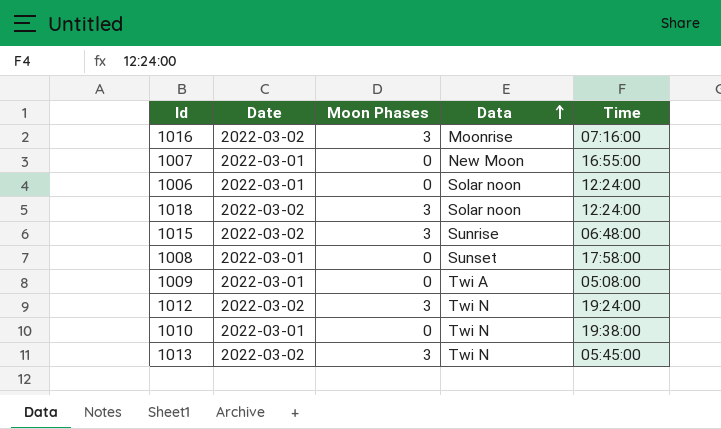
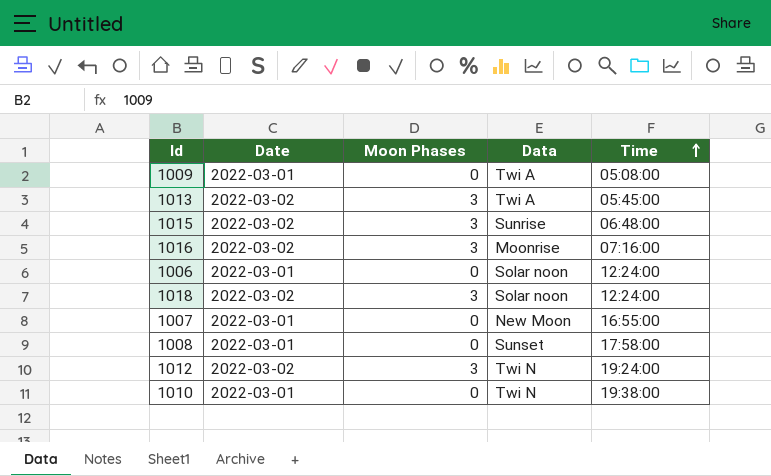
row order: Data ascending -> Time ascending
1013 | Data: Twi N -> Twi A

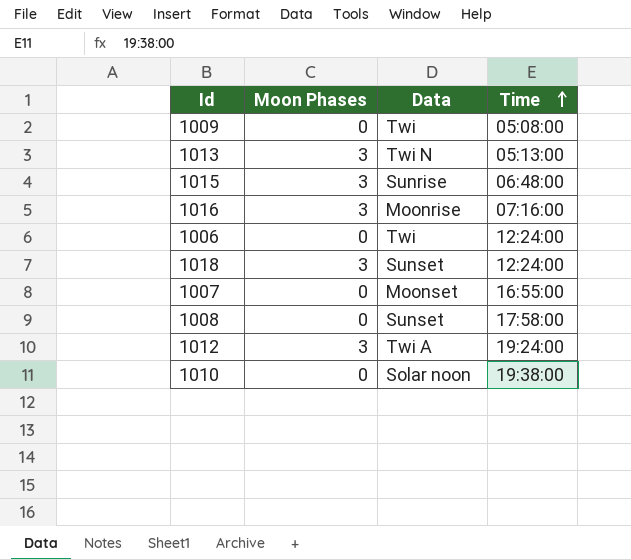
column Date | position: 2 -> none
1009 | Data: Twi A -> Twi
1013 | Data: Twi A -> Twi N
1013 | Time: 05:45:00 -> 05:13:00
1006 | Data: Solar noon -> Twi
1018 | Data: Solar noon -> Sunset
1007 | Data: New Moon -> Moonset
1012 | Data: Twi N -> Twi A
1010 | Data: Twi N -> Solar noon

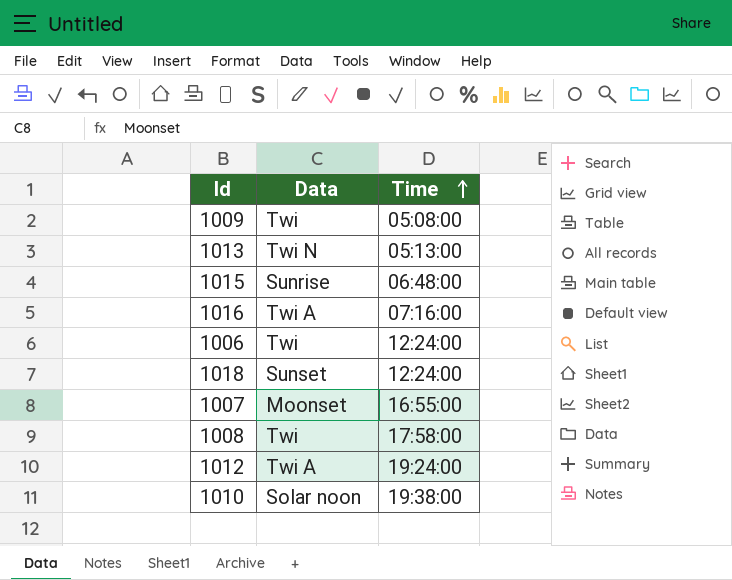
column Moon Phases | position: 2 -> none
1016 | Data: Moonrise -> Twi A
1008 | Data: Sunset -> Twi

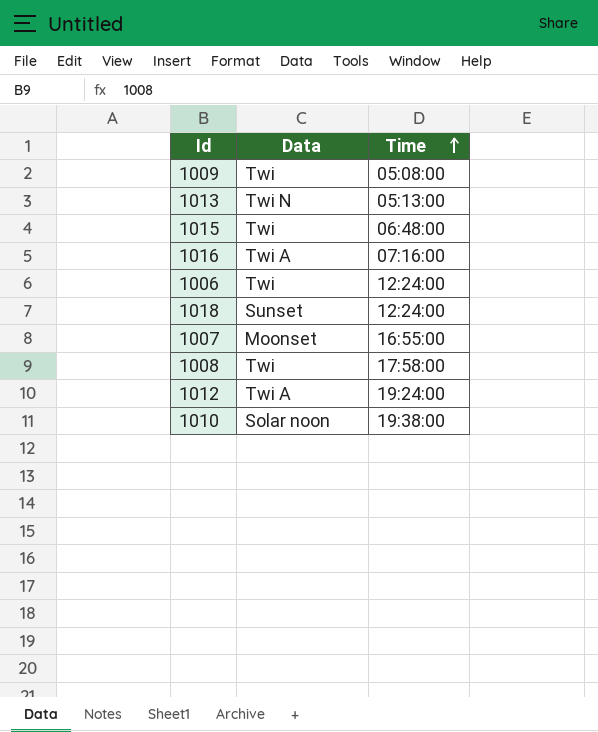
1015 | Data: Sunrise -> Twi

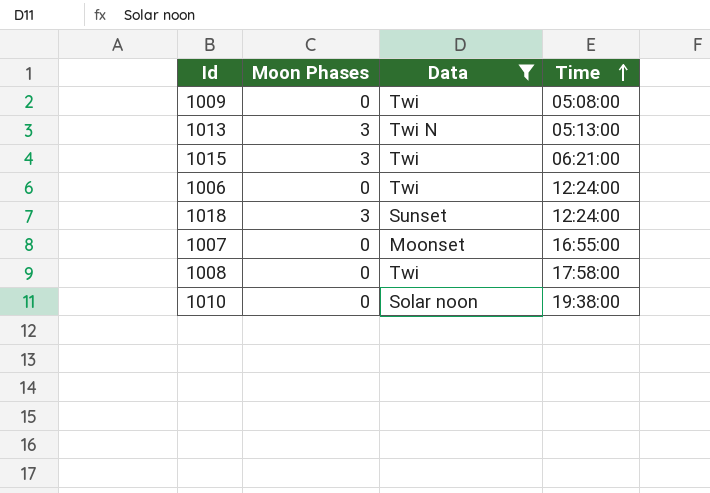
filter: none -> Data != Twi A
column Moon Phases | position: none -> 2
1015 | Time: 06:48:00 -> 06:21:00

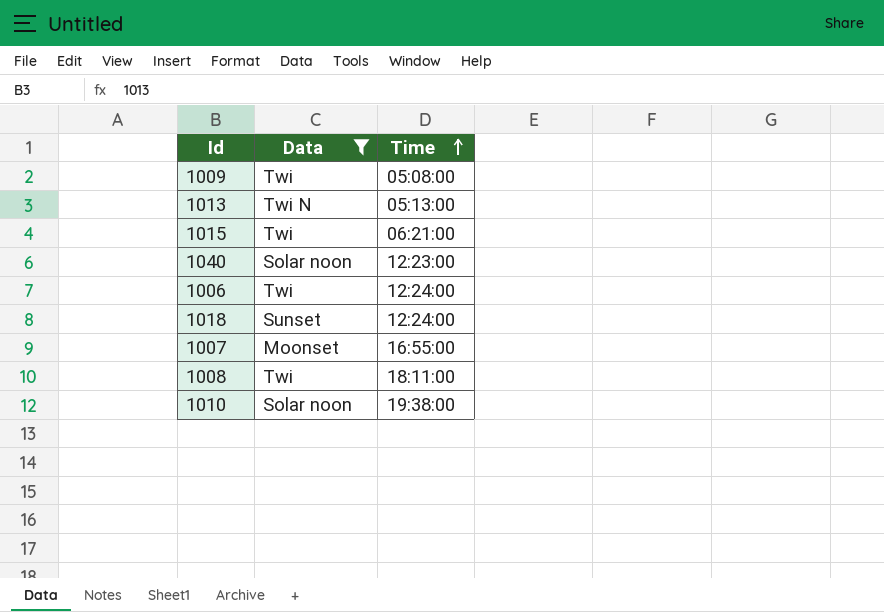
column Moon Phases | position: 2 -> none
row 1040: none -> Solar noon | 12:23:00
1008 | Time: 17:58:00 -> 18:11:00

